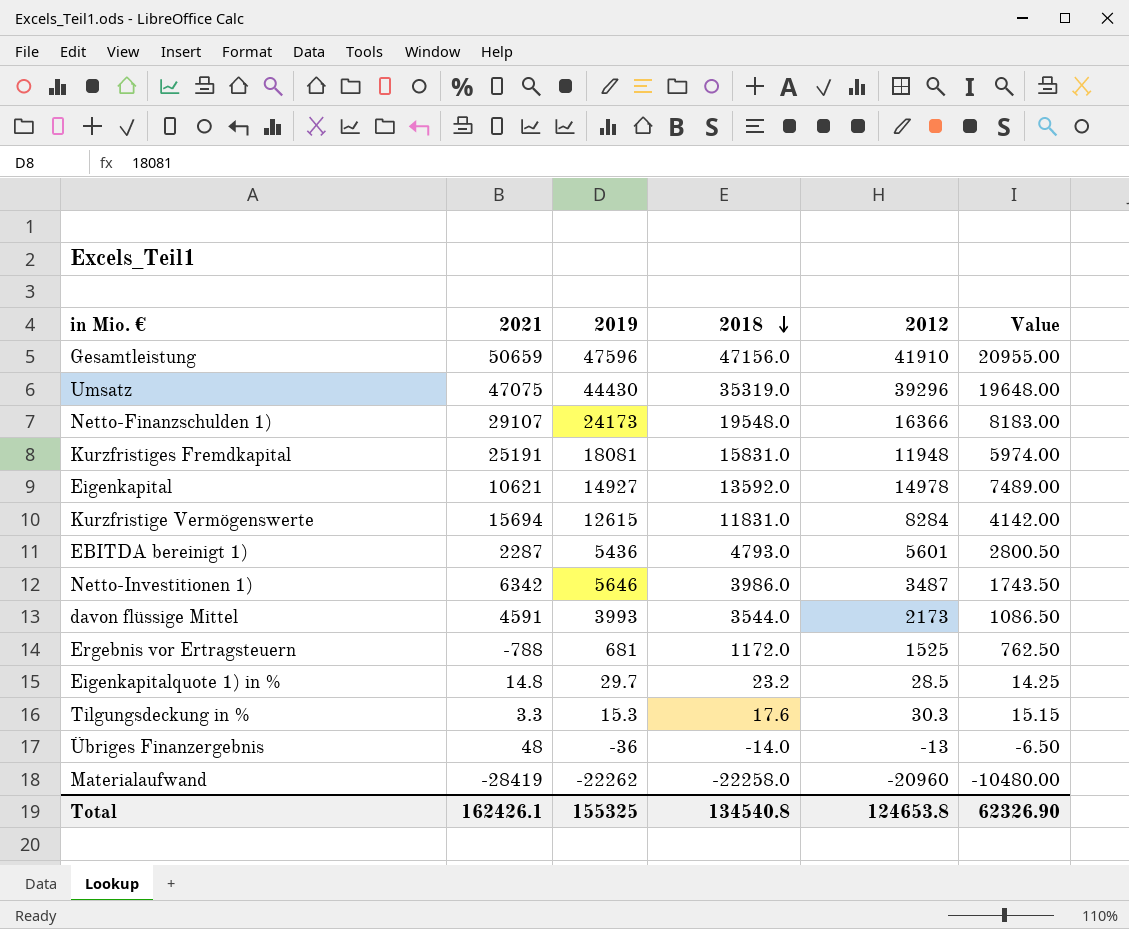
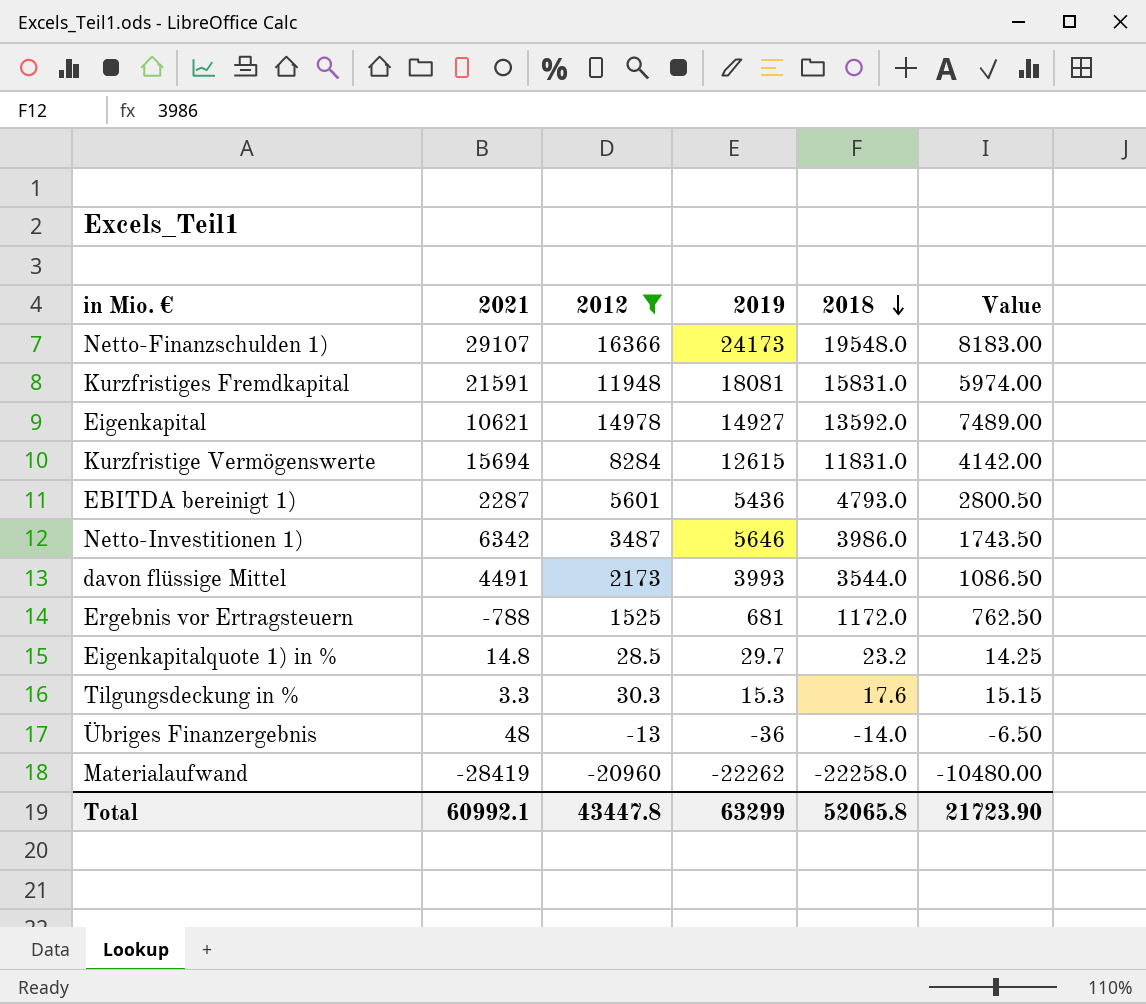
filter: none -> 2012 <= 16366
column 2012 | position: 5 -> 3
Kurzfristiges Fremdkapital | 2021: 25191 -> 21591
davon flüssige Mittel | 2021: 4591 -> 4491
Total | 2021: 162426.1 -> 60992.1
Total | 2012: 124653.8 -> 43447.8
Total | 2019: 155325 -> 63299
Total | 2018: 134540.8 -> 52065.8
Total | Value: 62326.90 -> 21723.90

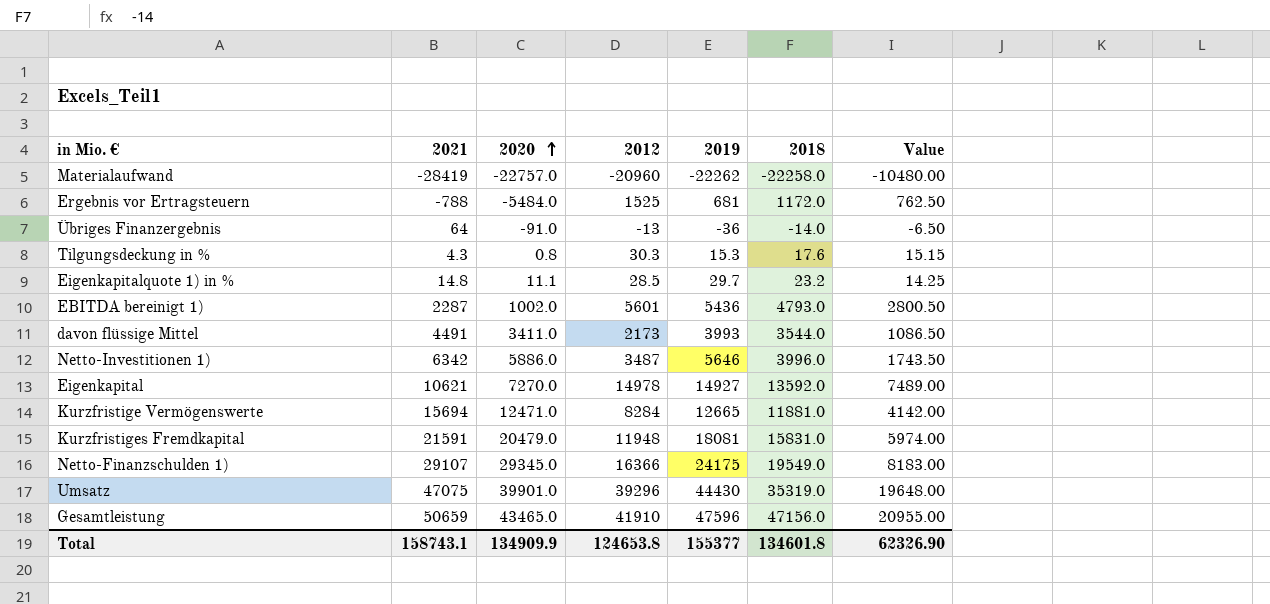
filter: 2012 <= 16366 -> none
row order: 2018 descending -> 2020 ascending
column 2020 | position: none -> 3
Übriges Finanzergebnis | 2021: 48 -> 64
Tilgungsdeckung in % | 2021: 3.3 -> 4.3
Netto-Investitionen 1) | 2018: 3986.0 -> 3996.0
Kurzfristige Vermögenswerte | 2019: 12615 -> 12665
Kurzfristige Vermögenswerte | 2018: 11831.0 -> 11881.0
Netto-Finanzschulden 1) | 2019: 24173 -> 24175
Netto-Finanzschulden 1) | 2018: 19548.0 -> 19549.0
Total | 2021: 60992.1 -> 158743.1
Total | 2012: 43447.8 -> 124653.8
Total | 2019: 63299 -> 155377
Total | 2018: 52065.8 -> 134601.8
Total | Value: 21723.90 -> 62326.90

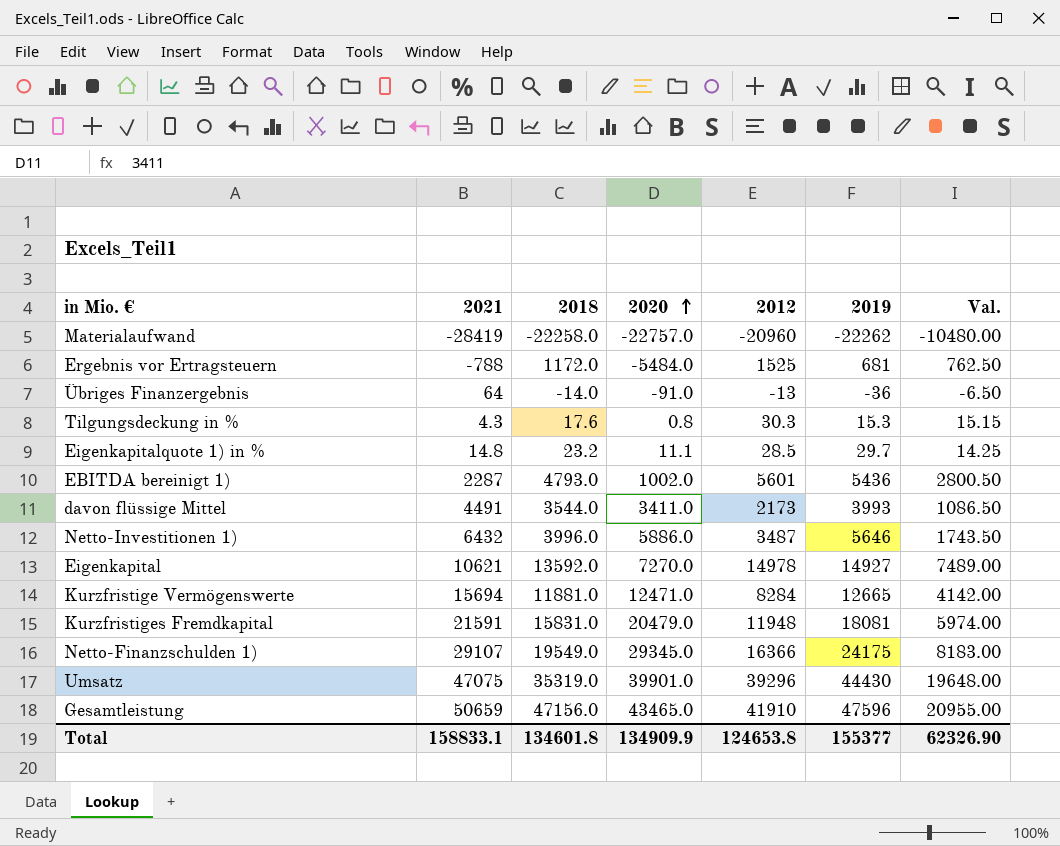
column 2018 | position: 6 -> 3
column name: Value -> Val.
Netto-Investitionen 1) | 2021: 6342 -> 6432
Total | 2021: 158743.1 -> 158833.1

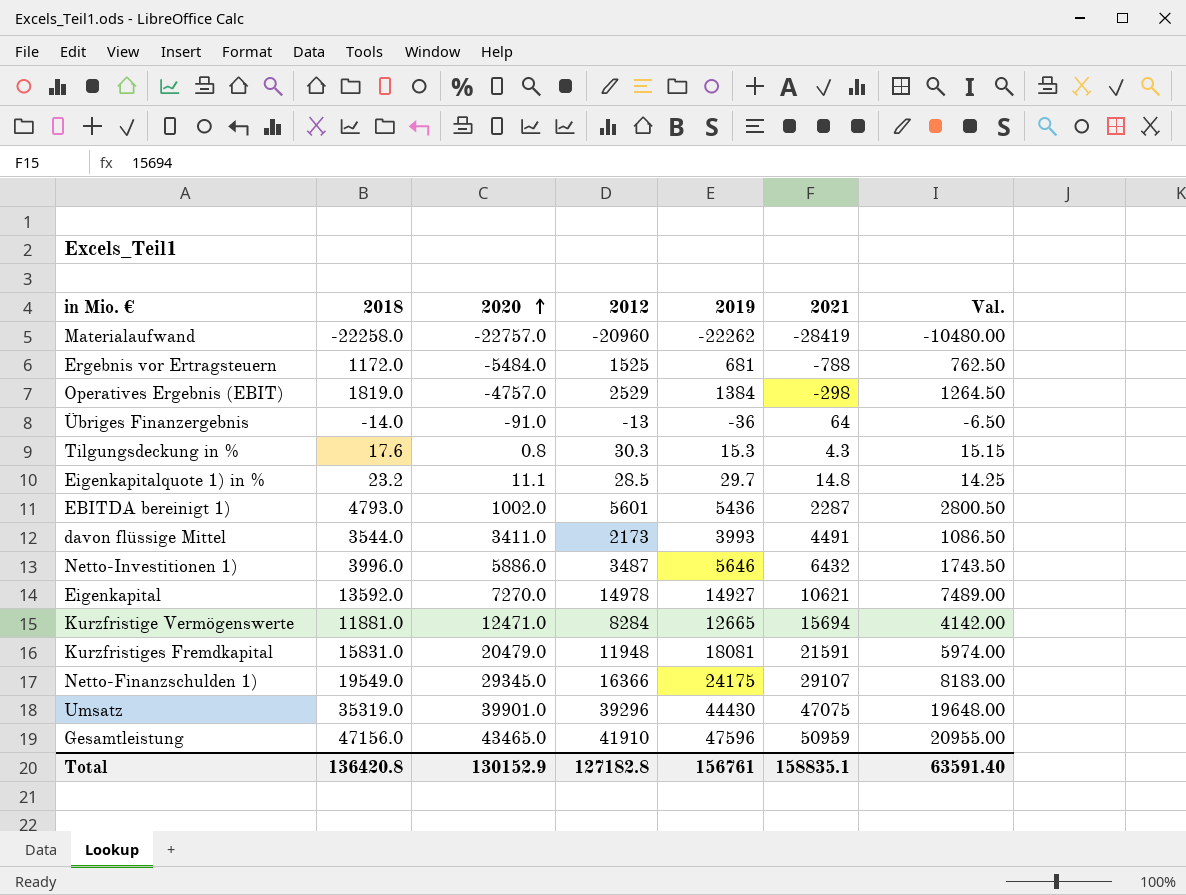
column 2021 | position: 2 -> 6
row Operatives Ergebnis (EBIT): none -> 1819.0 | -4757.0 | 2529 | 1384 | -298 | 1264.50
Gesamtleistung | 2021: 50659 -> 50959
Total | 2018: 134601.8 -> 136420.8
Total | 2020: 134909.9 -> 130152.9
Total | 2012: 124653.8 -> 127182.8
Total | 2019: 155377 -> 156761
Total | 2021: 158833.1 -> 158835.1
Total | Val.: 62326.90 -> 63591.40

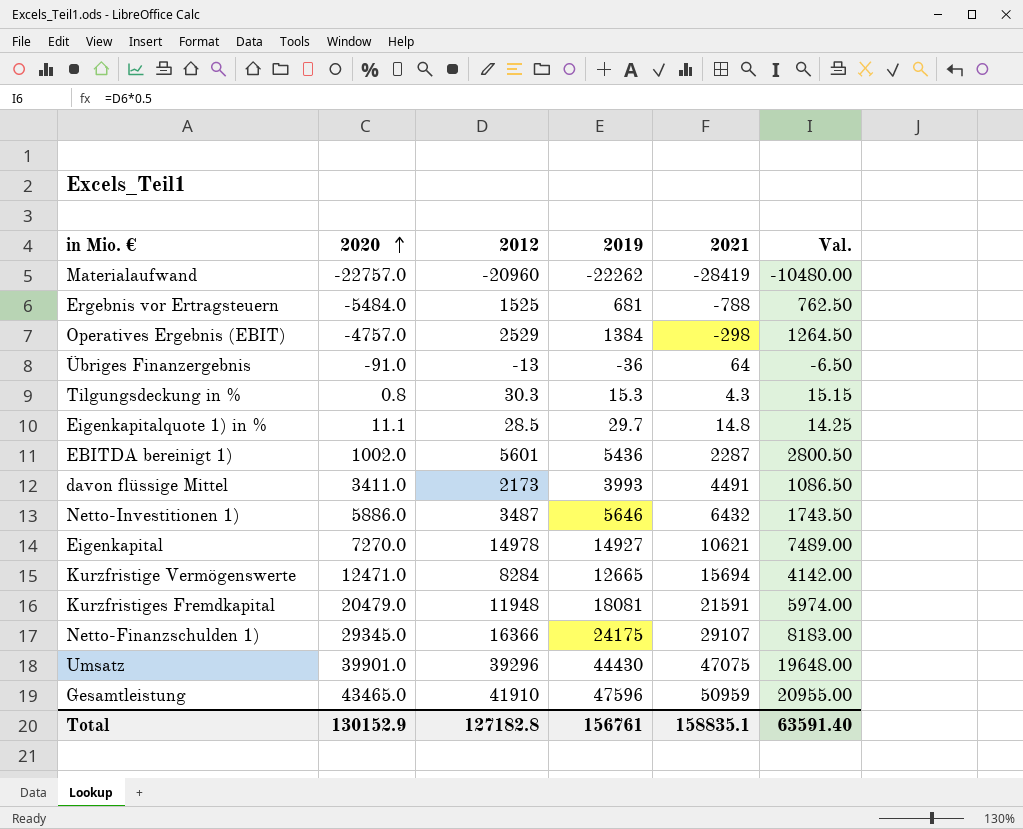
column 2018 | position: 2 -> none

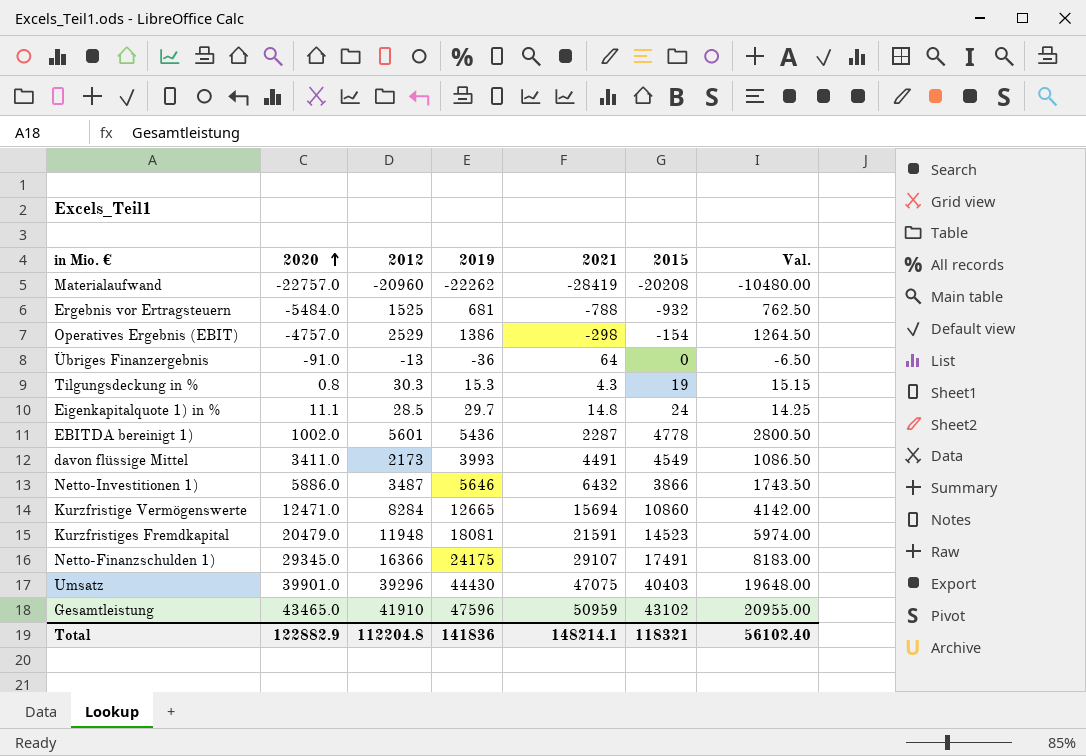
column 2015 | position: none -> 6
row Eigenkapital: 7270.0 | 14978 | 14927 | 10621 | 7489.00 -> none
Operatives Ergebnis (EBIT) | 2019: 1384 -> 1386
Total | 2020: 130152.9 -> 122882.9
Total | 2012: 127182.8 -> 112204.8
Total | 2019: 156761 -> 141836
Total | 2021: 158835.1 -> 148214.1
Total | Val.: 63591.40 -> 56102.40

